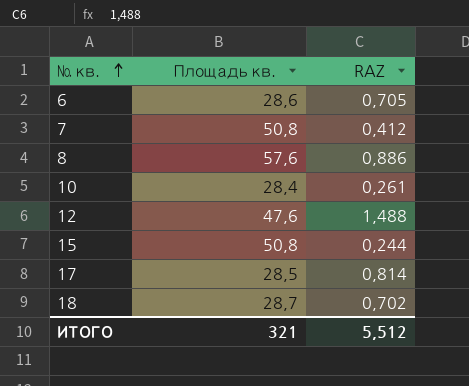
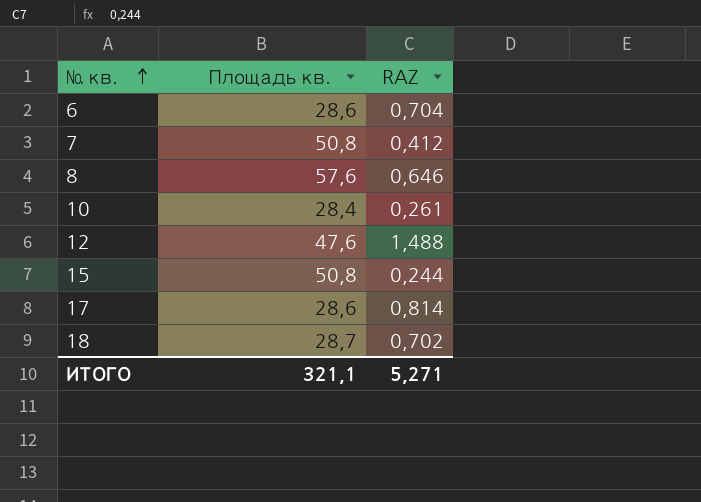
6 | RAZ: 0,705 -> 0,704
8 | RAZ: 0,886 -> 0,646
17 | Площадь кв.: 28,5 -> 28,6
ИТОГО | Площадь кв.: 321 -> 321,1
ИТОГО | RAZ: 5,512 -> 5,271

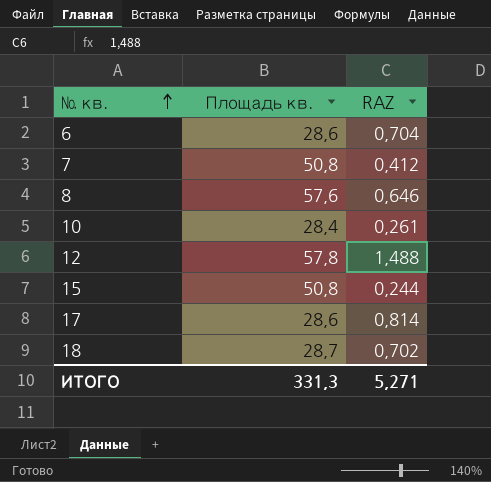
12 | Площадь кв.: 47,6 -> 57,8
ИТОГО | Площадь кв.: 321,1 -> 331,3

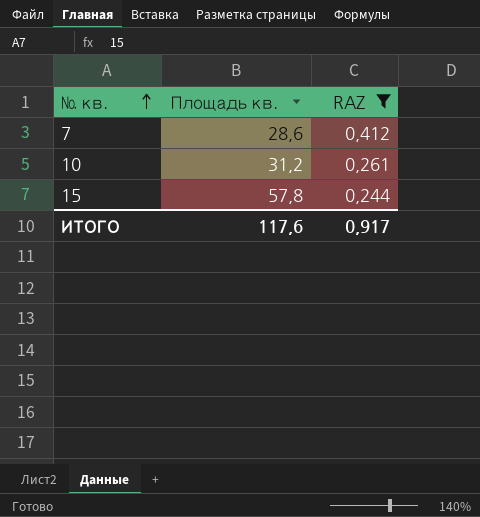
filter: none -> RAZ <= 0,412
7 | Площадь кв.: 50,8 -> 28,6
10 | Площадь кв.: 28,4 -> 31,2
15 | Площадь кв.: 50,8 -> 57,8
ИТОГО | Площадь кв.: 331,3 -> 117,6
ИТОГО | RAZ: 5,271 -> 0,917

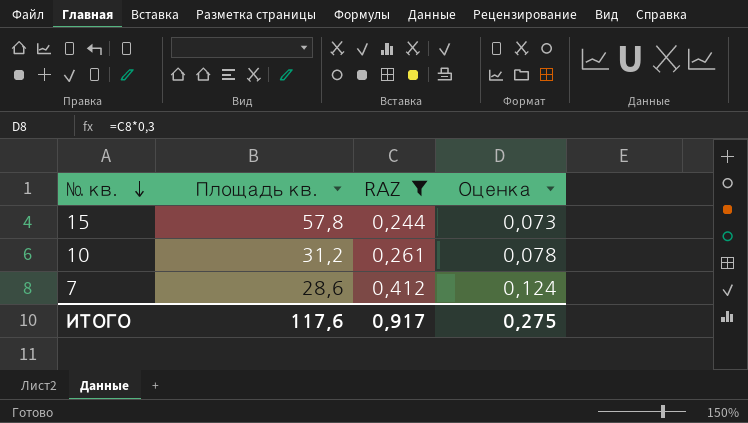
row order: № кв. ascending -> № кв. descending
column Оценка | formula: none -> [RAZ] * 0,3

